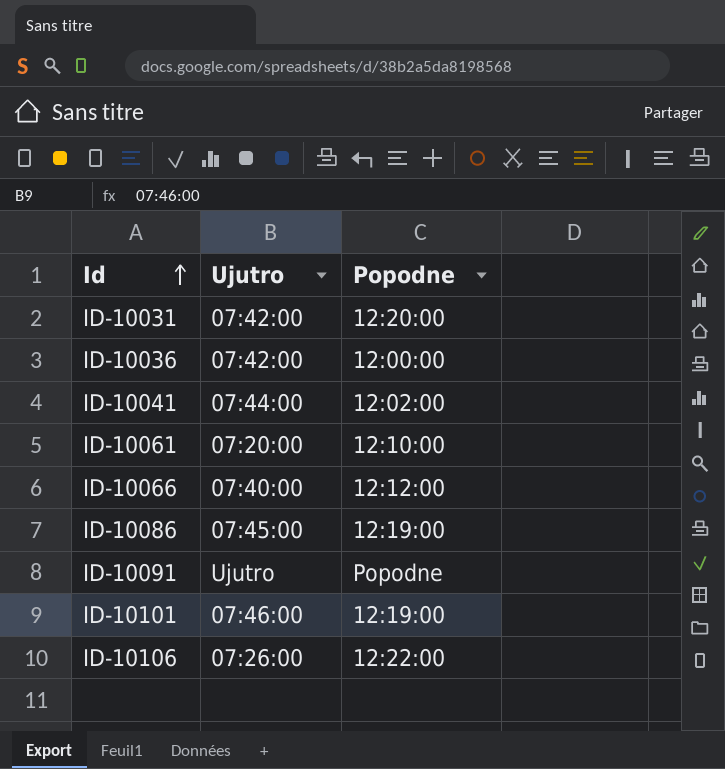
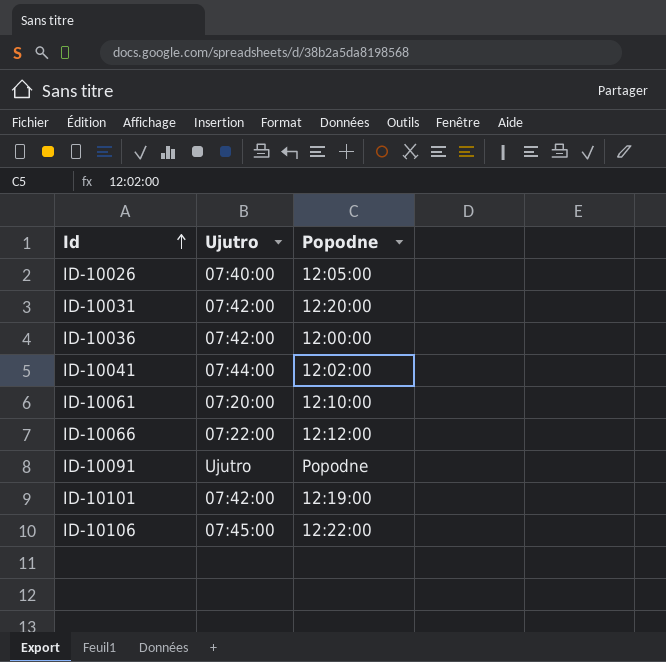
row ID-10086: 07:45:00 | 12:19:00 -> none
row ID-10026: none -> 07:40:00 | 12:05:00
ID-10066 | Ujutro: 07:40:00 -> 07:22:00
ID-10101 | Ujutro: 07:46:00 -> 07:42:00
ID-10106 | Ujutro: 07:26:00 -> 07:45:00

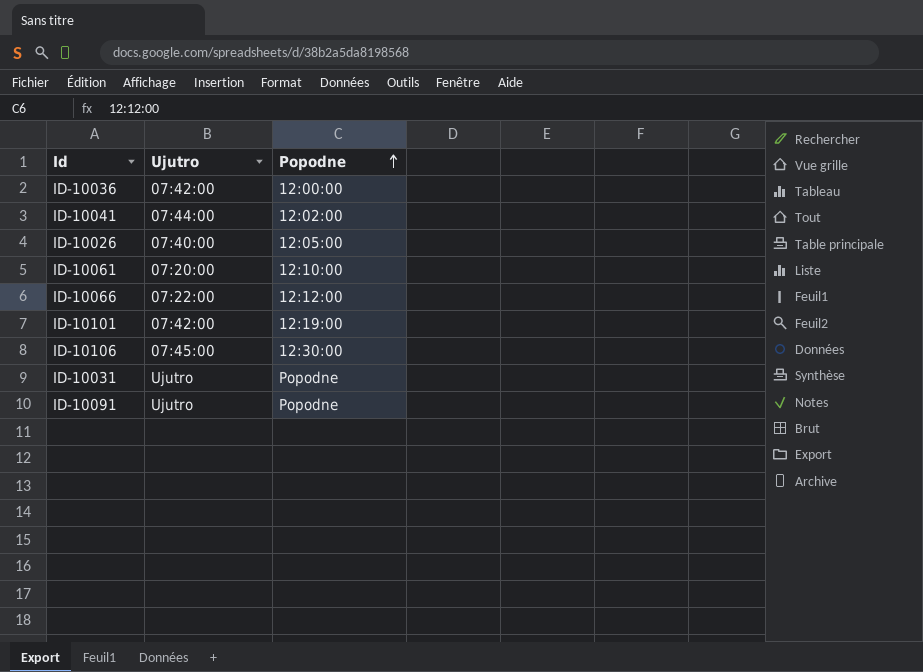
row order: Id ascending -> Popodne ascending
ID-10106 | Popodne: 12:22:00 -> 12:30:00
ID-10031 | Ujutro: 07:42:00 -> Ujutro
ID-10031 | Popodne: 12:20:00 -> Popodne

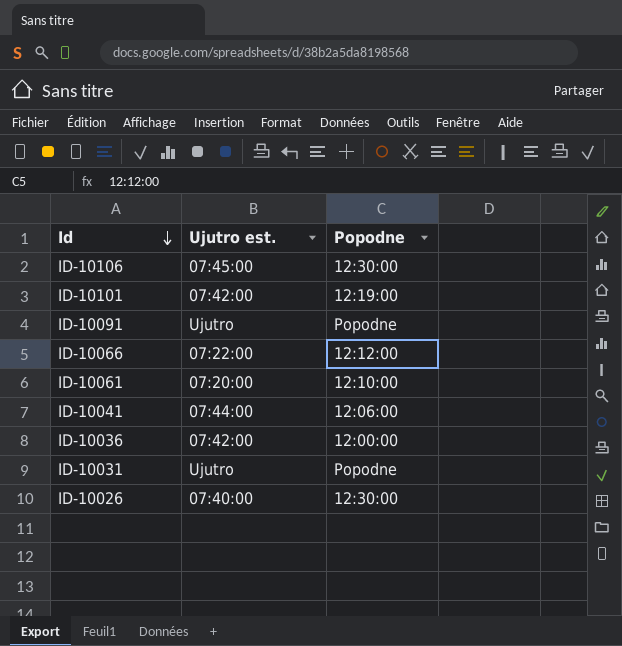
row order: Popodne ascending -> Id descending
column name: Ujutro -> Ujutro est.
ID-10041 | Popodne: 12:02:00 -> 12:06:00
ID-10026 | Popodne: 12:05:00 -> 12:30:00

